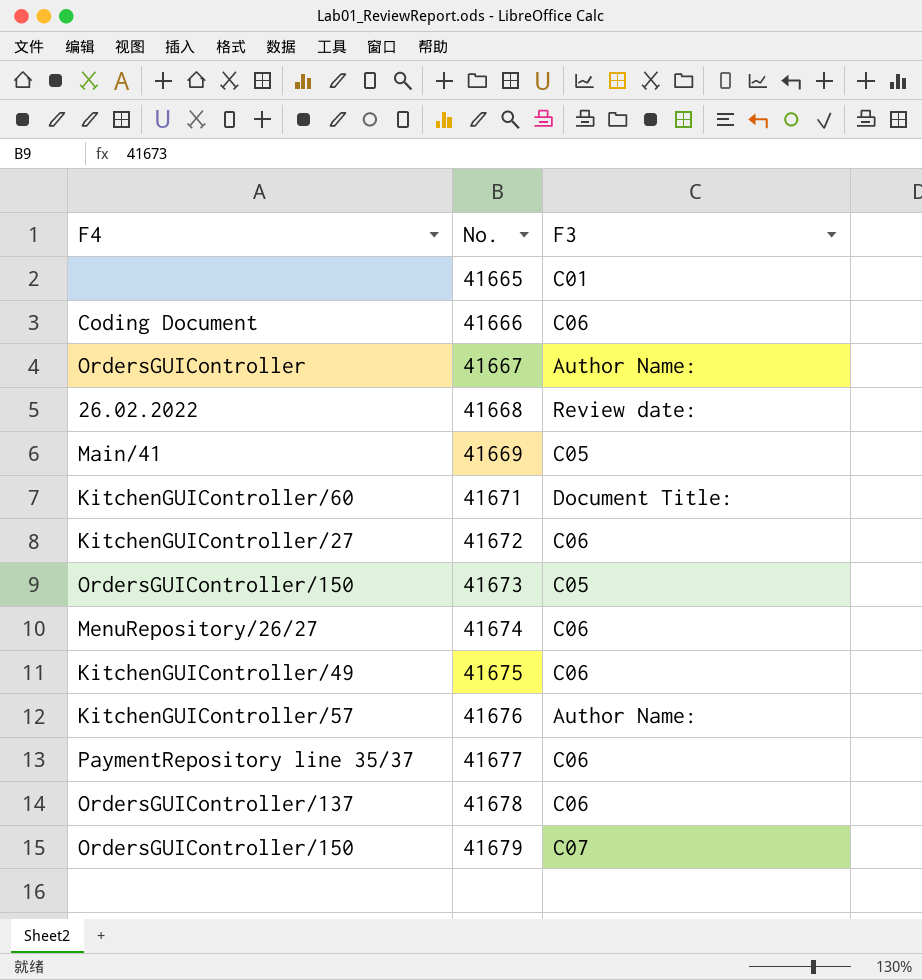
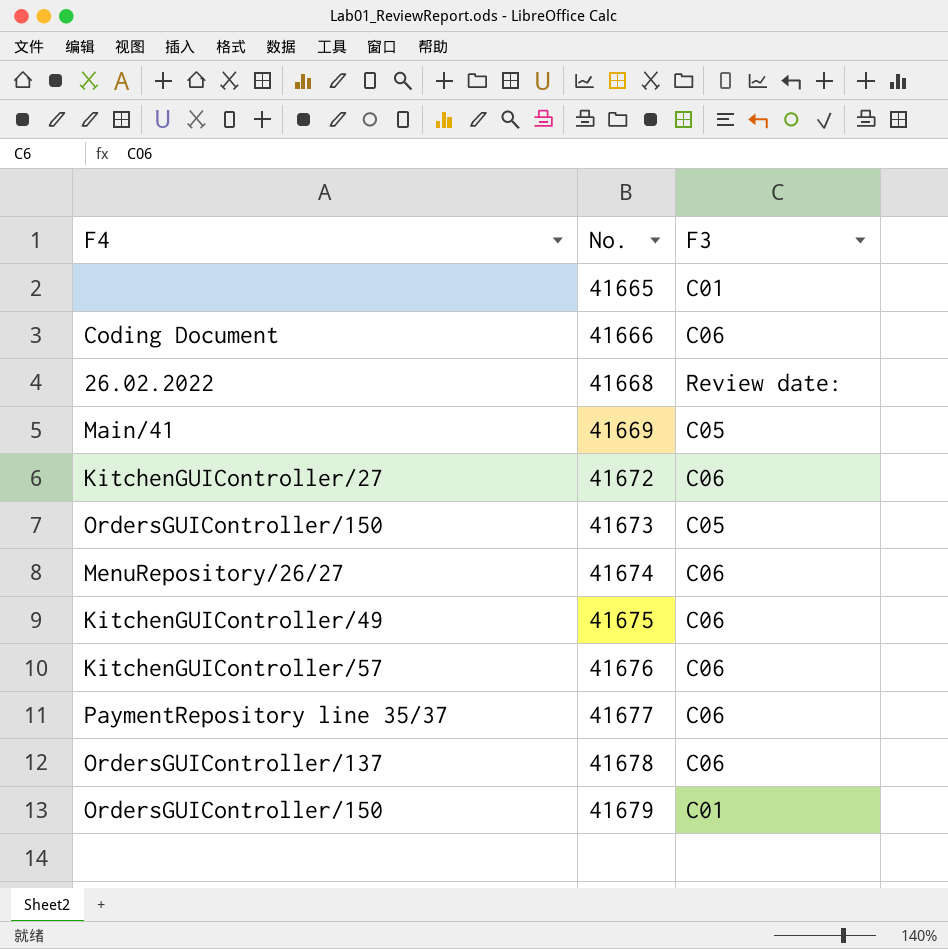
row 41667: OrdersGUIController | Author Name: -> none
row 41671: KitchenGUIController/60 | Document Title: -> none
41676 | F3: Author Name: -> C06
41679 | F3: C07 -> C01

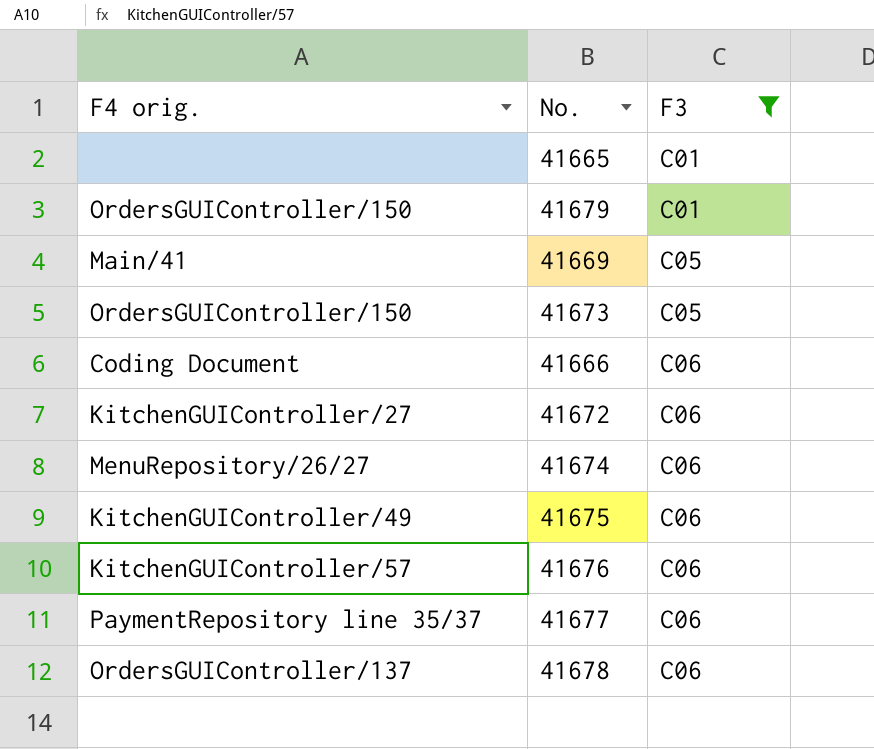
filter: none -> F3 != Review date:
row order: No. ascending -> F3 ascending
column name: F4 -> F4 orig.

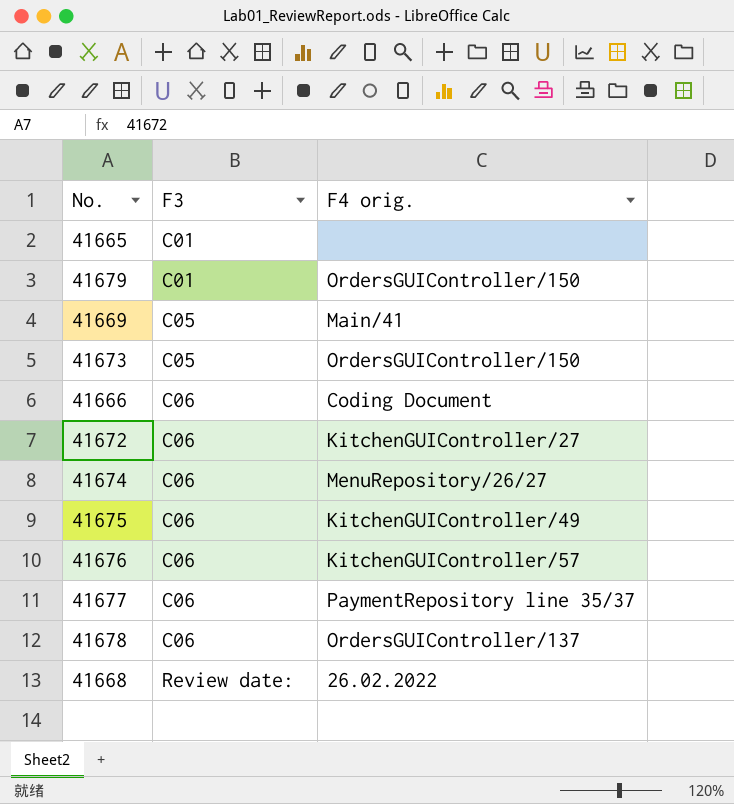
filter: F3 != Review date: -> none
column F4 orig. | position: 1 -> 3

